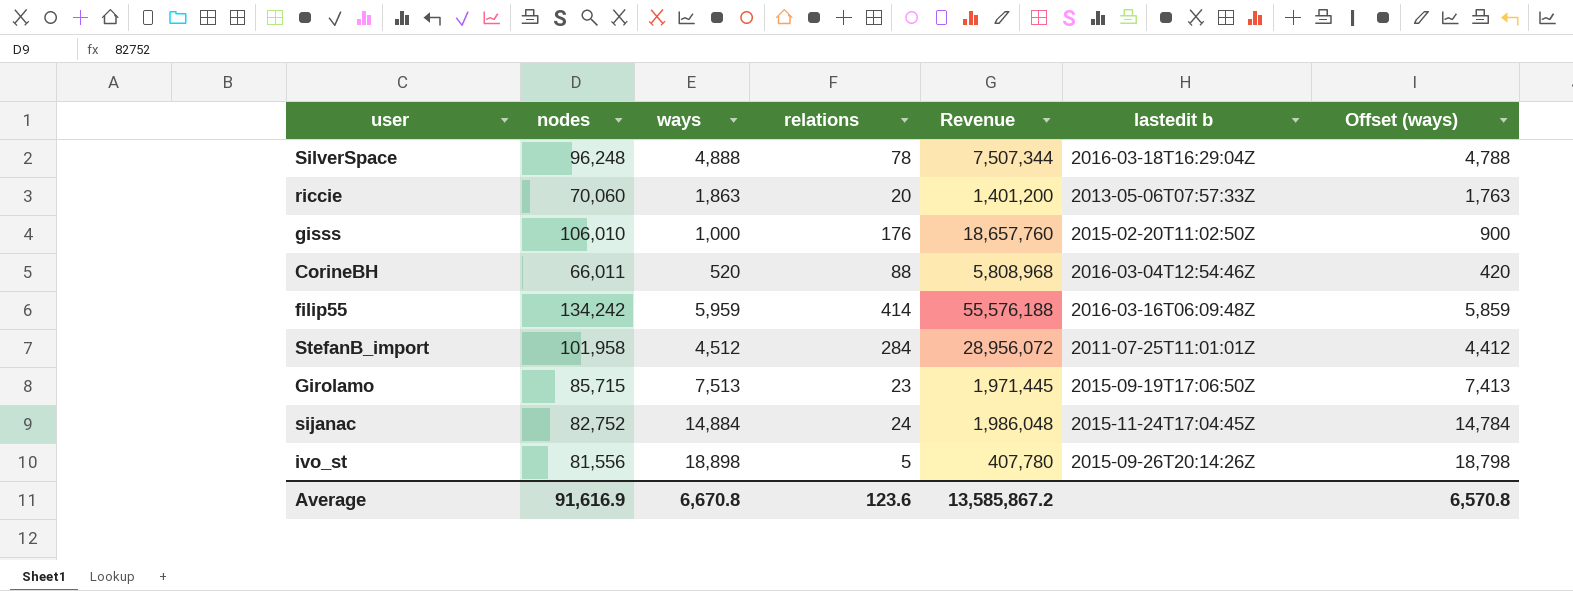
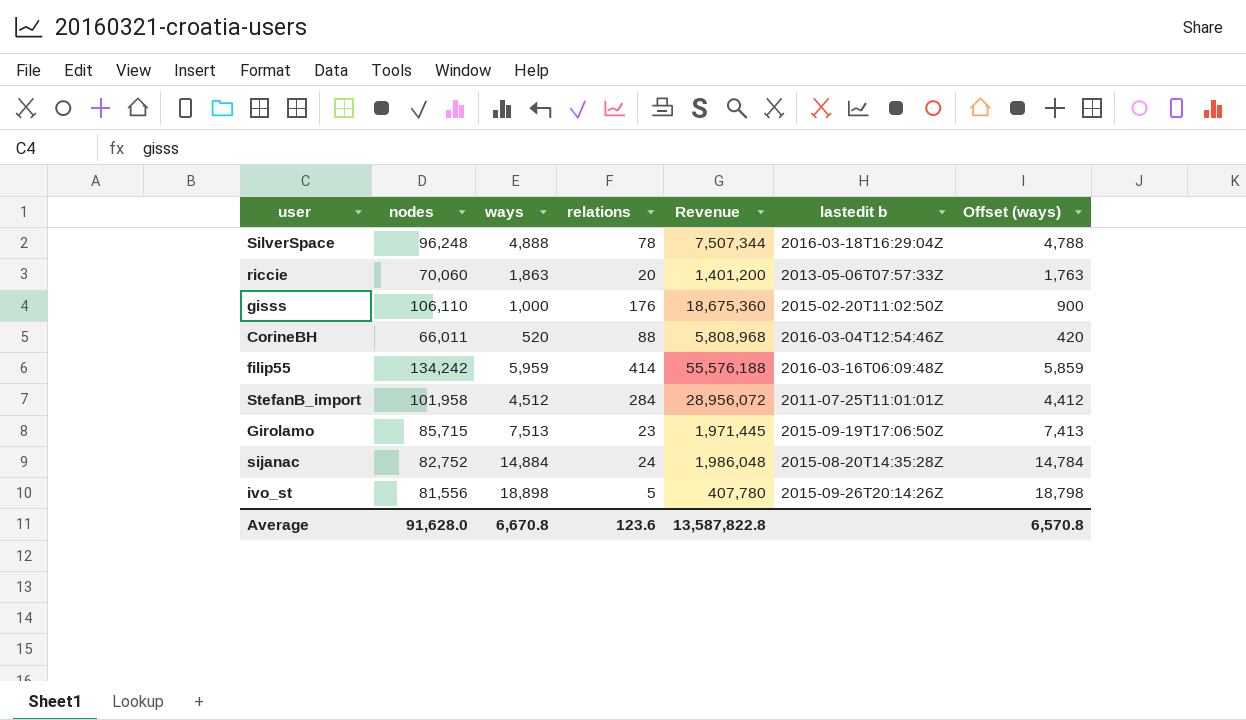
gisss | nodes: 106,010 -> 106,110
gisss | Revenue: 18,657,760 -> 18,675,360
sijanac | lastedit b: 2015-11-24T17:04:45Z -> 2015-08-20T14:35:28Z
Average | nodes: 91,616.9 -> 91,628.0
Average | Revenue: 13,585,867.2 -> 13,587,822.8

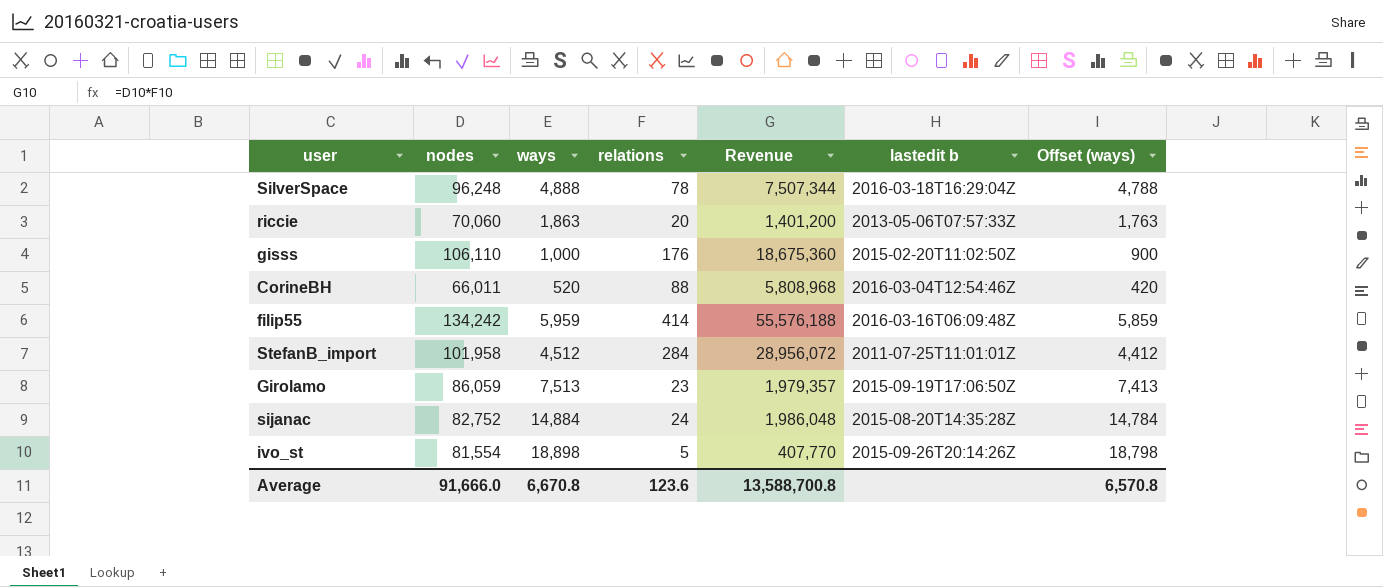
Girolamo | nodes: 85,715 -> 86,059
Girolamo | Revenue: 1,971,445 -> 1,979,357
ivo_st | nodes: 81,556 -> 81,554
ivo_st | Revenue: 407,780 -> 407,770
Average | nodes: 91,628.0 -> 91,666.0
Average | Revenue: 13,587,822.8 -> 13,588,700.8

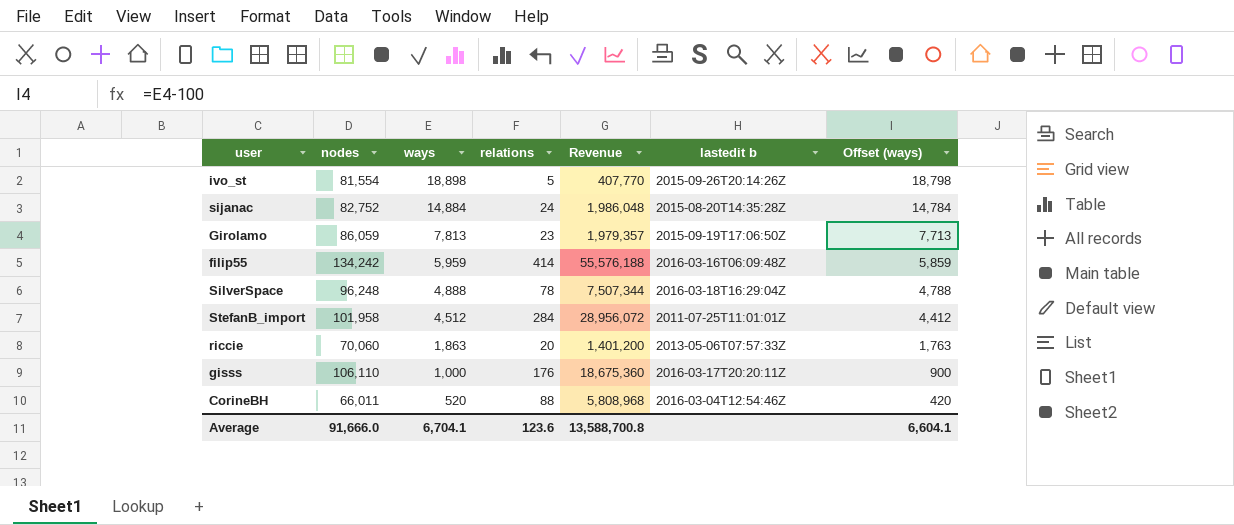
row order: none -> ways descending
Girolamo | ways: 7,513 -> 7,813
Girolamo | Offset (ways): 7,413 -> 7,713
gisss | lastedit b: 2015-02-20T11:02:50Z -> 2016-03-17T20:20:11Z
Average | ways: 6,670.8 -> 6,704.1
Average | Offset (ways): 6,570.8 -> 6,604.1

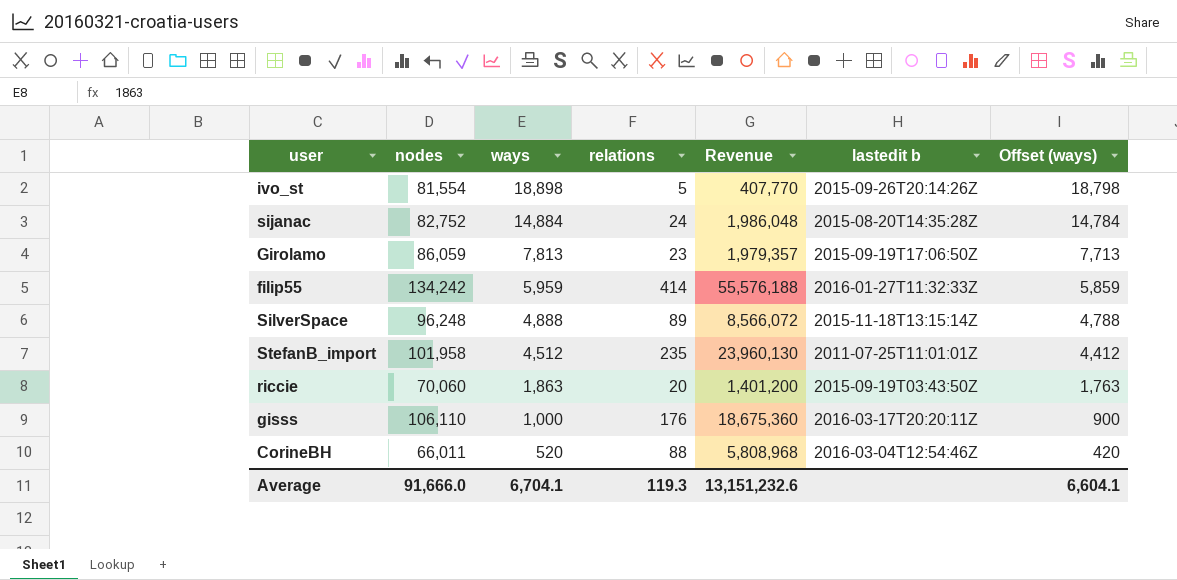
filip55 | lastedit b: 2016-03-16T06:09:48Z -> 2016-01-27T11:32:33Z
SilverSpace | relations: 78 -> 89
SilverSpace | Revenue: 7,507,344 -> 8,566,072
SilverSpace | lastedit b: 2016-03-18T16:29:04Z -> 2015-11-18T13:15:14Z
StefanB_import | relations: 284 -> 235
StefanB_import | Revenue: 28,956,072 -> 23,960,130
riccie | lastedit b: 2013-05-06T07:57:33Z -> 2015-09-19T03:43:50Z
Average | relations: 123.6 -> 119.3
Average | Revenue: 13,588,700.8 -> 13,151,232.6

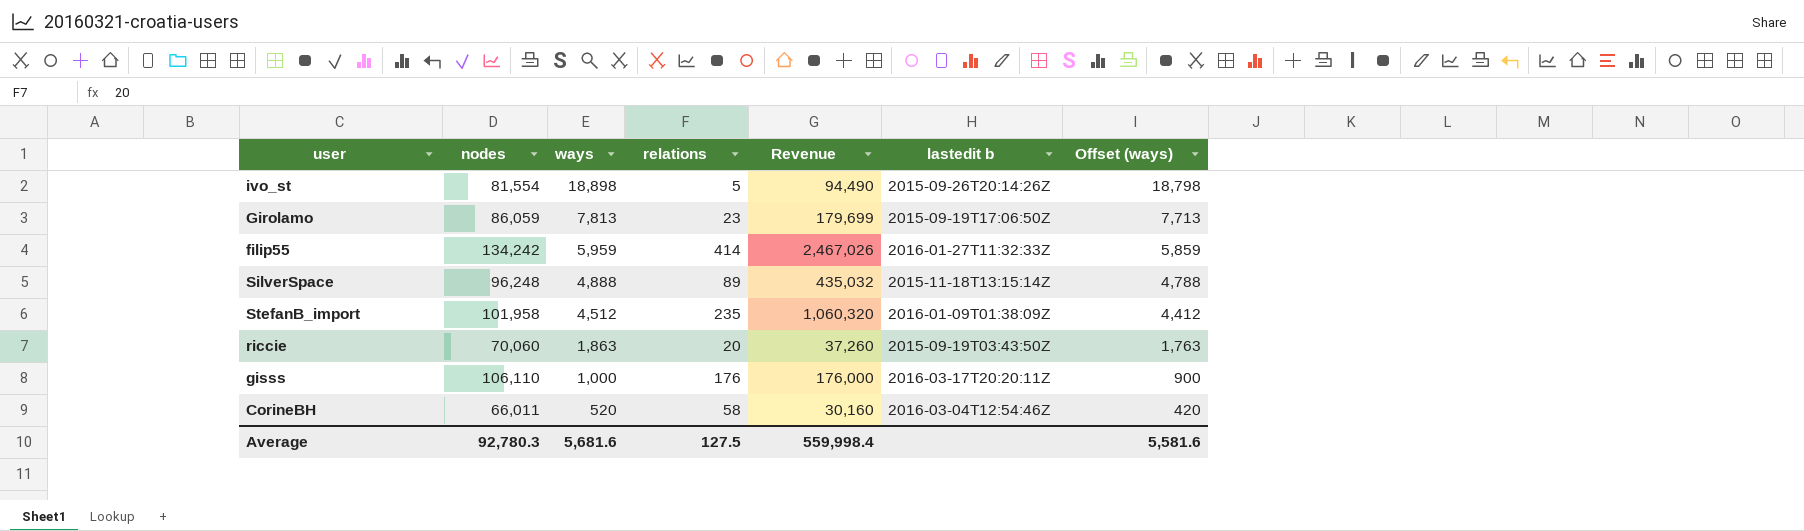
column Revenue | formula: [nodes] * [relations] -> [ways] * [relations]
row sijanac: 82,752 | 14,884 | 24 | 1,986,048 | 2015-08-20T14:35:28Z | 14,784 -> none
StefanB_import | lastedit b: 2011-07-25T11:01:01Z -> 2016-01-09T01:38:09Z
CorineBH | relations: 88 -> 58
Average | nodes: 91,666.0 -> 92,780.3
Average | ways: 6,704.1 -> 5,681.6
Average | relations: 119.3 -> 127.5
Average | Revenue: 13,151,232.6 -> 559,998.4
Average | Offset (ways): 6,604.1 -> 5,581.6

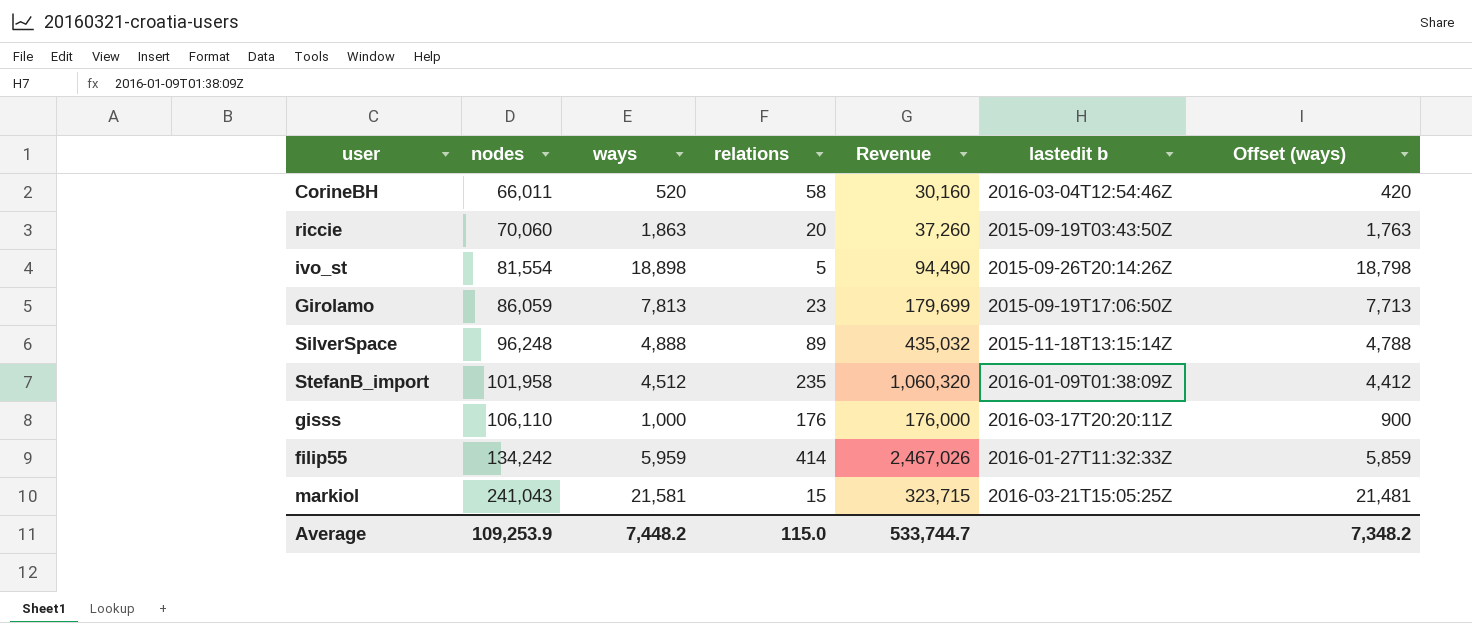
row order: ways descending -> nodes ascending
row markiol: none -> 241,043 | 21,581 | 15 | 323,715 | 2016-03-21T15:05:25Z | 21,481
Average | nodes: 92,780.3 -> 109,253.9
Average | ways: 5,681.6 -> 7,448.2
Average | relations: 127.5 -> 115.0
Average | Revenue: 559,998.4 -> 533,744.7
Average | Offset (ways): 5,581.6 -> 7,348.2

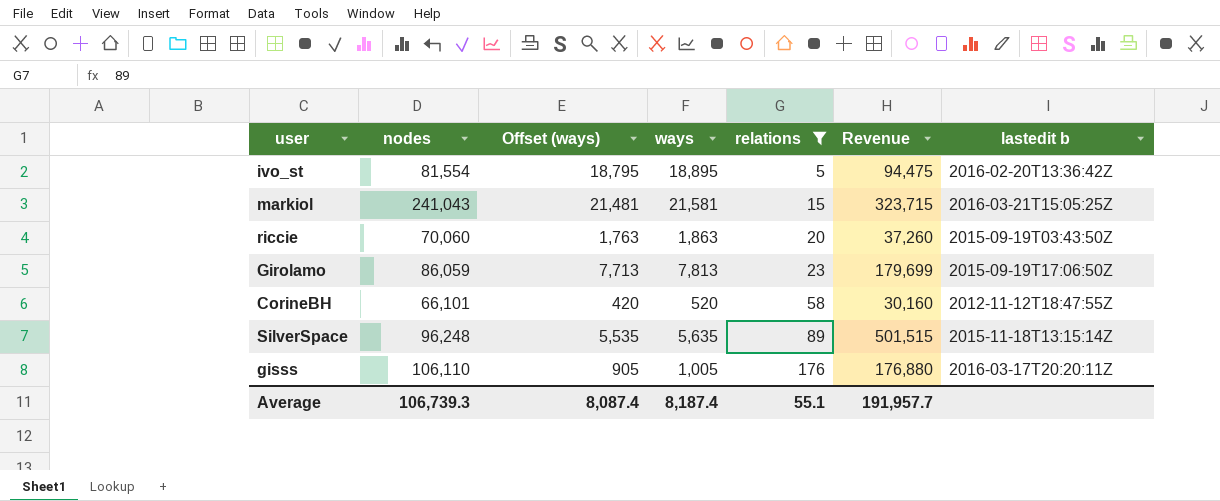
filter: none -> relations <= 176
row order: nodes ascending -> relations ascending
column Offset (ways) | position: 7 -> 3
ivo_st | Offset (ways): 18,798 -> 18,795
ivo_st | ways: 18,898 -> 18,895
ivo_st | Revenue: 94,490 -> 94,475
ivo_st | lastedit b: 2015-09-26T20:14:26Z -> 2016-02-20T13:36:42Z
CorineBH | nodes: 66,011 -> 66,101
CorineBH | lastedit b: 2016-03-04T12:54:46Z -> 2012-11-12T18:47:55Z
SilverSpace | Offset (ways): 4,788 -> 5,535
SilverSpace | ways: 4,888 -> 5,635
SilverSpace | Revenue: 435,032 -> 501,515
gisss | Offset (ways): 900 -> 905
gisss | ways: 1,000 -> 1,005
gisss | Revenue: 176,000 -> 176,880
Average | nodes: 109,253.9 -> 106,739.3
Average | Offset (ways): 7,348.2 -> 8,087.4
Average | ways: 7,448.2 -> 8,187.4
Average | relations: 115.0 -> 55.1
Average | Revenue: 533,744.7 -> 191,957.7

